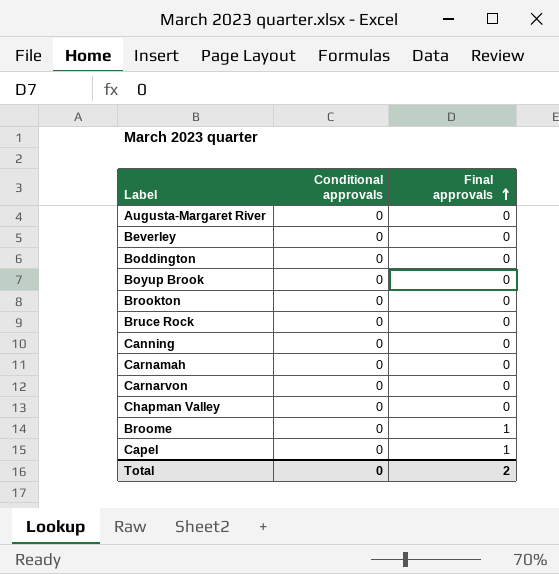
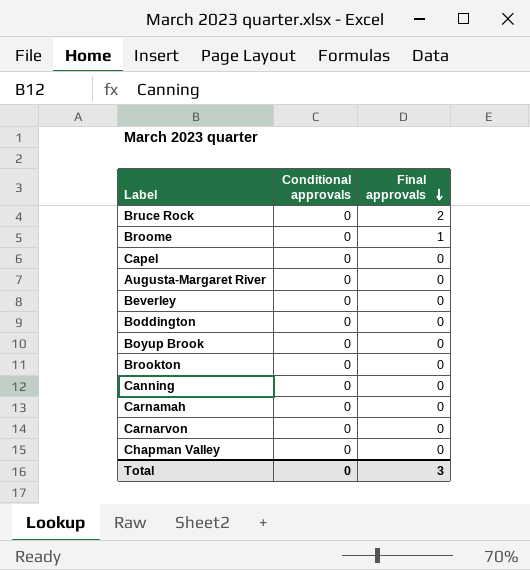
row order: Final approvals ascending -> Final approvals descending
Bruce Rock | Final approvals: 0 -> 2
Capel | Final approvals: 1 -> 0
Total | Final approvals: 2 -> 3

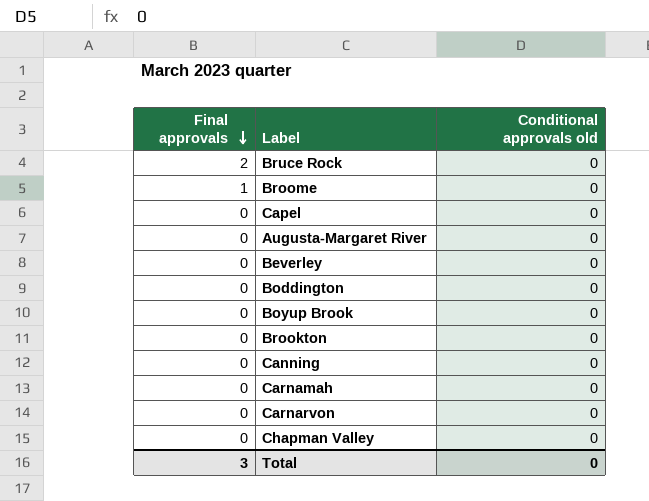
column Final approvals | position: 3 -> 1
column name: Conditional approvals -> Conditional approvals old

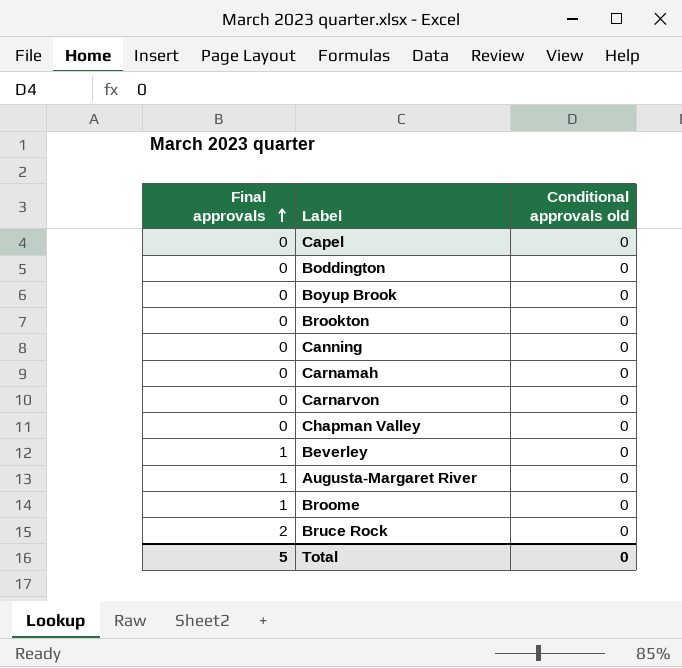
row order: Final approvals descending -> Final approvals ascending
Beverley | Final approvals: 0 -> 1
Augusta-Margaret River | Final approvals: 0 -> 1
Total | Final approvals: 3 -> 5

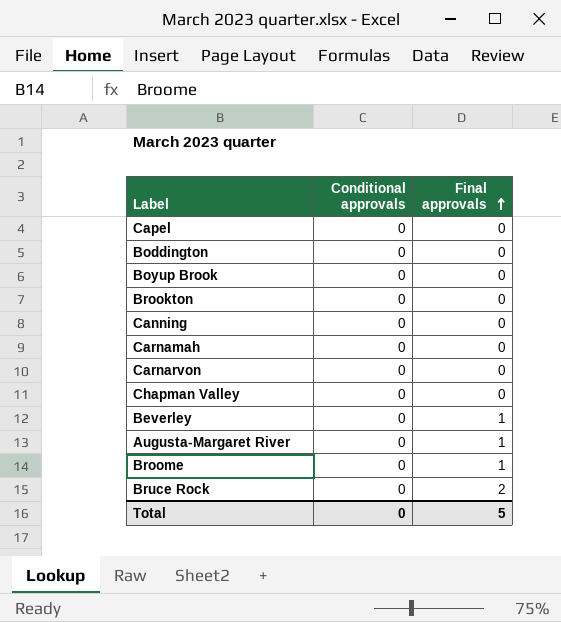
column name: Conditional approvals old -> Conditional approvals
column Final approvals | position: 1 -> 3

